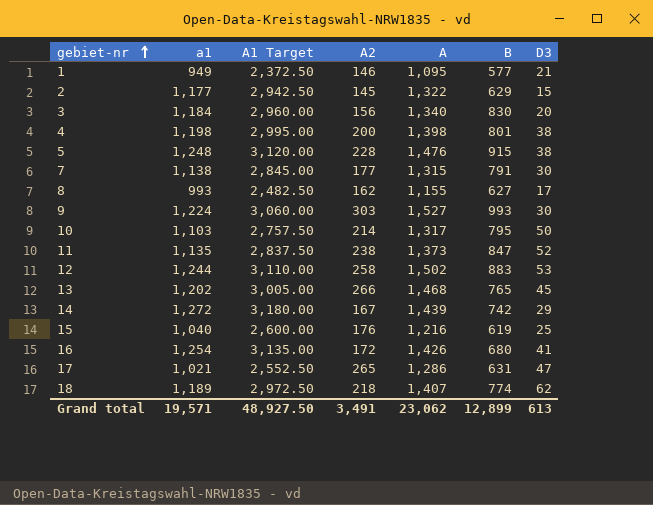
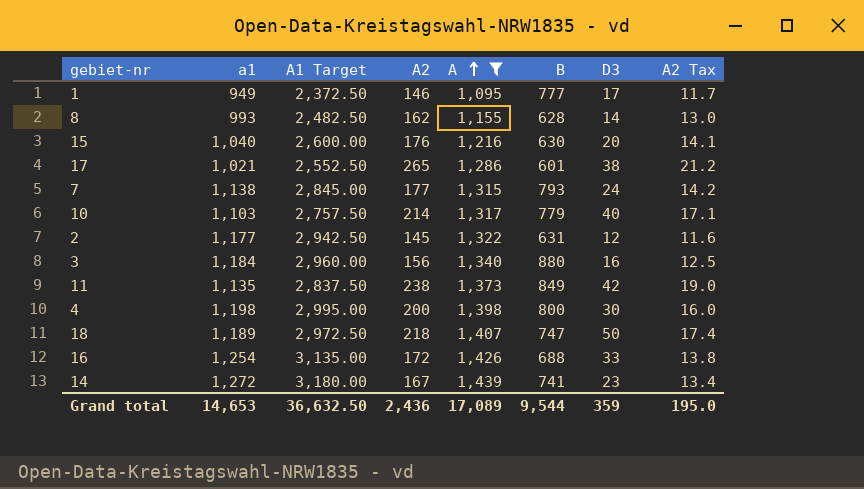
filter: none -> A <= 1,439
row order: gebiet-nr ascending -> A ascending
column A2 Tax | formula: none -> [A2] * 0.08
1 | B: 577 -> 777
1 | D3: 21 -> 17
8 | B: 627 -> 628
8 | D3: 17 -> 14
15 | B: 619 -> 630
15 | D3: 25 -> 20
17 | B: 631 -> 601
17 | D3: 47 -> 38
7 | B: 791 -> 793
7 | D3: 30 -> 24
10 | B: 795 -> 779
10 | D3: 50 -> 40
2 | B: 629 -> 631
2 | D3: 15 -> 12
3 | B: 830 -> 880
3 | D3: 20 -> 16
11 | B: 847 -> 849
11 | D3: 52 -> 42
4 | B: 801 -> 800
4 | D3: 38 -> 30
18 | B: 774 -> 747
18 | D3: 62 -> 50
16 | B: 680 -> 688
16 | D3: 41 -> 33
14 | B: 742 -> 741
14 | D3: 29 -> 23
Grand total | a1: 19,571 -> 14,653
Grand total | A1 Target: 48,927.50 -> 36,632.50
Grand total | A2: 3,491 -> 2,436
Grand total | A: 23,062 -> 17,089
Grand total | B: 12,899 -> 9,544
Grand total | D3: 613 -> 359

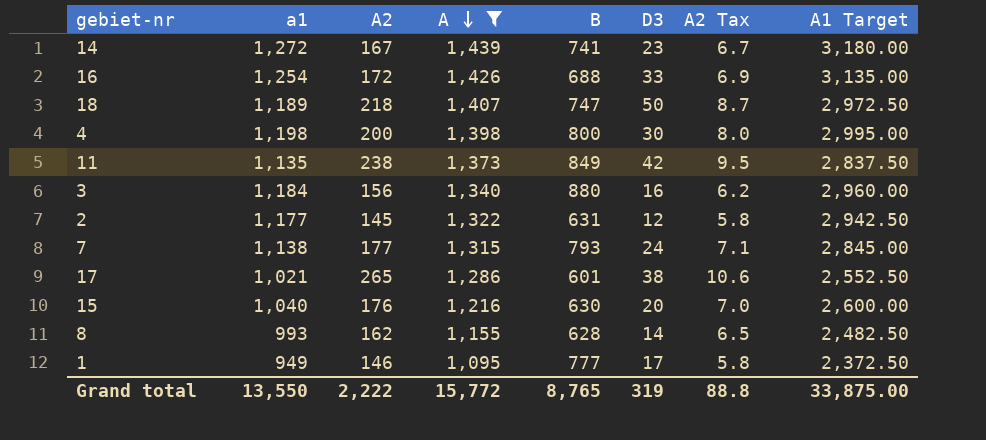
row order: A ascending -> A descending
column A2 Tax | formula: [A2] * 0.08 -> [A2] * 0.04
column A1 Target | position: 3 -> 8
row 10: 1,103 | 2,757.50 | 214 | 1,317 | 779 | 40 | 17.1 -> none
Grand total | a1: 14,653 -> 13,550
Grand total | A2: 2,436 -> 2,222
Grand total | A: 17,089 -> 15,772
Grand total | B: 9,544 -> 8,765
Grand total | D3: 359 -> 319
Grand total | A2 Tax: 195.0 -> 88.8
Grand total | A1 Target: 36,632.50 -> 33,875.00

